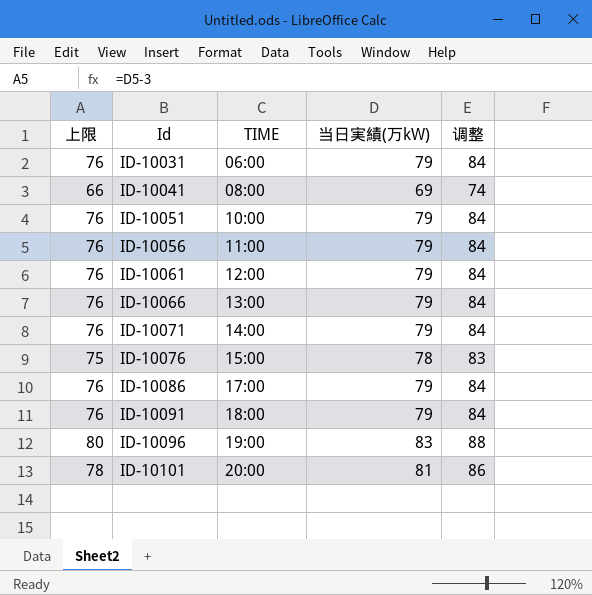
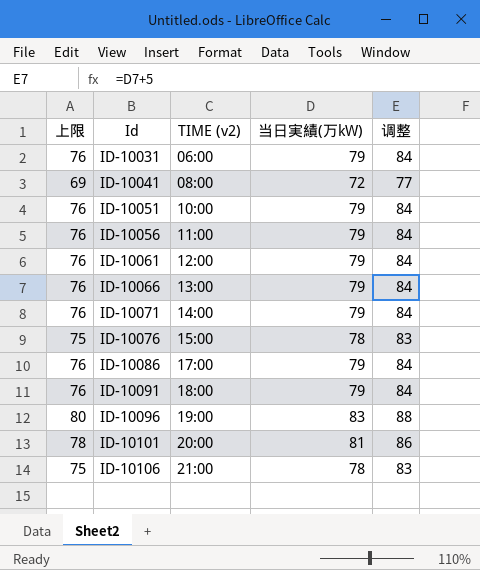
column name: TIME -> TIME (v2)
ID-10041 | 上限: 66 -> 69
ID-10041 | 当日実績(万kW): 69 -> 72
ID-10041 | 调整: 74 -> 77
row ID-10106: none -> 75 | 21:00 | 78 | 83

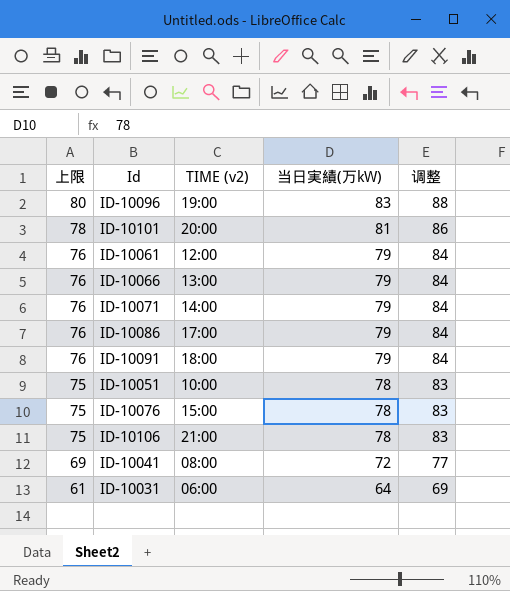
row order: Id ascending -> 上限 descending
row ID-10056: 76 | 11:00 | 79 | 84 -> none
ID-10051 | 上限: 76 -> 75
ID-10051 | 当日実績(万kW): 79 -> 78
ID-10051 | 调整: 84 -> 83
ID-10031 | 上限: 76 -> 61
ID-10031 | 当日実績(万kW): 79 -> 64
ID-10031 | 调整: 84 -> 69

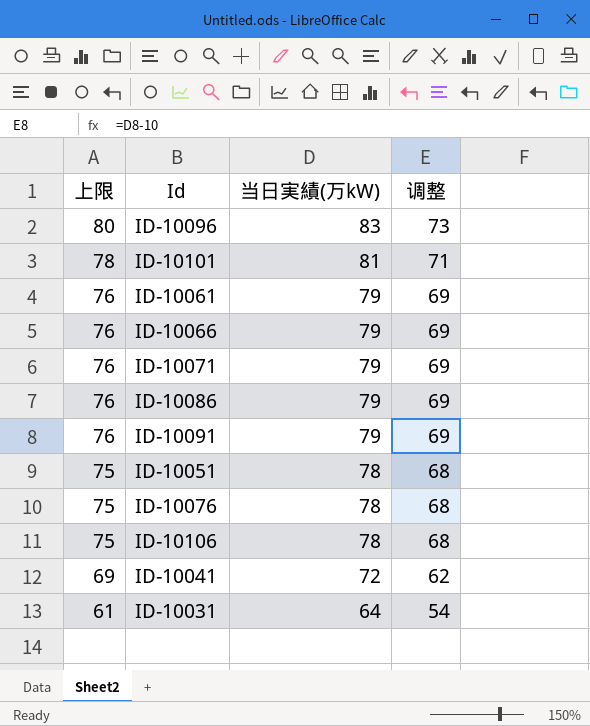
column TIME (v2) | position: 3 -> none
column 调整 | formula: [当日実績(万kW)] + 5 -> [当日実績(万kW)] - 10

